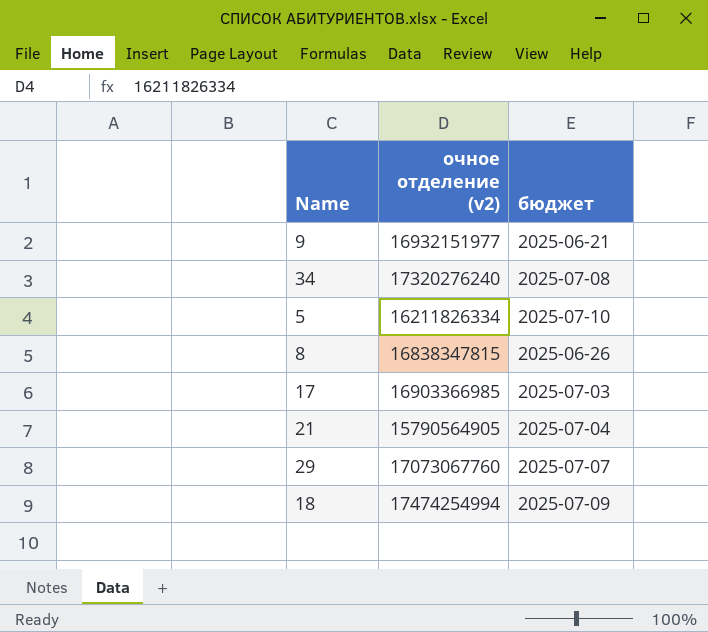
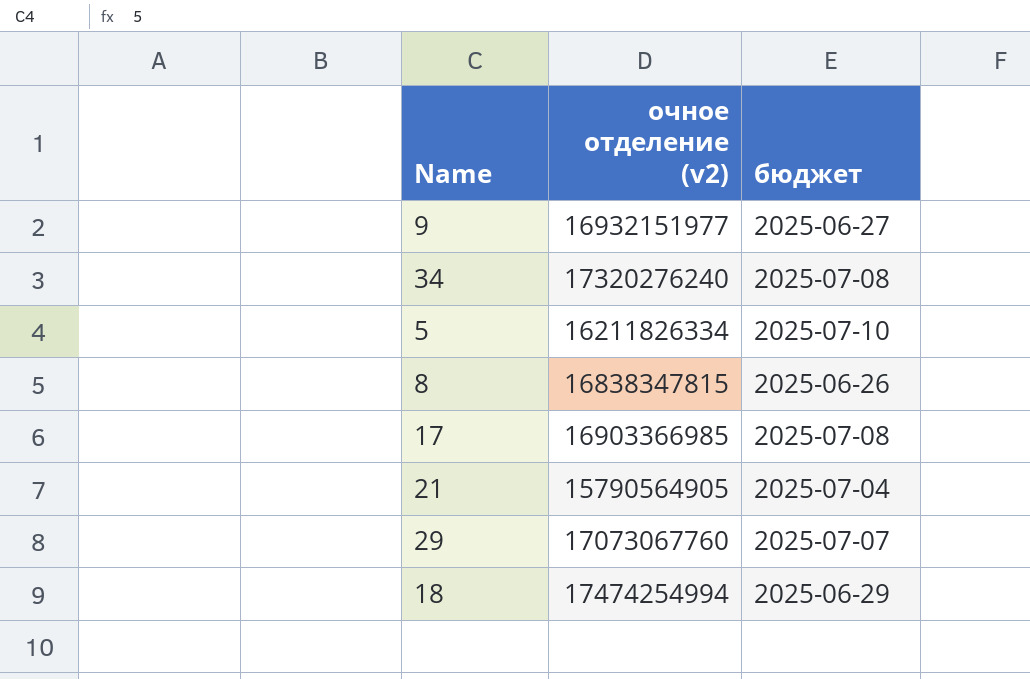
9 | бюджет: 2025-06-21 -> 2025-06-27
17 | бюджет: 2025-07-03 -> 2025-07-08
18 | бюджет: 2025-07-09 -> 2025-06-29

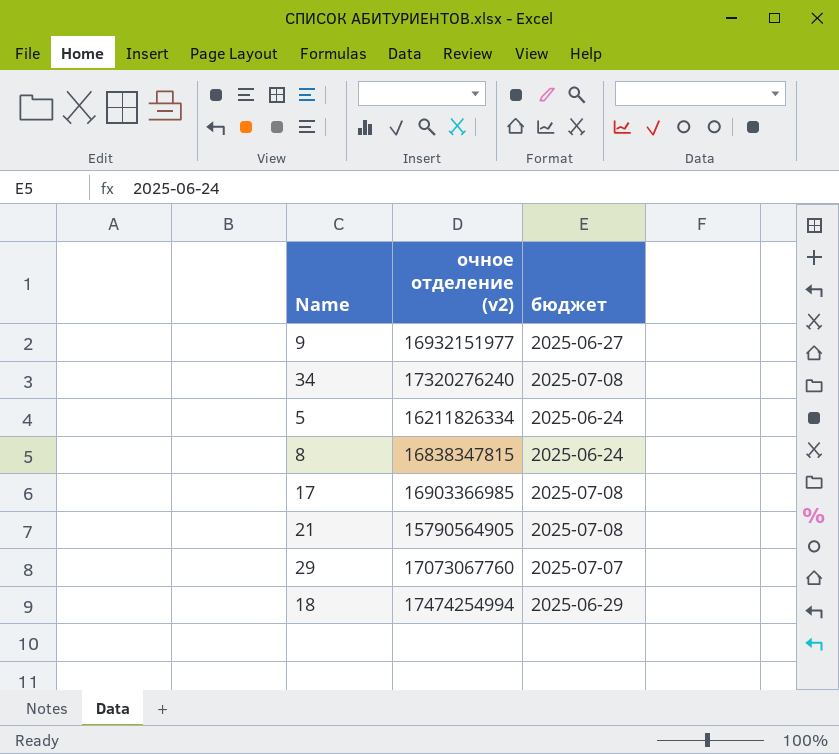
5 | бюджет: 2025-07-10 -> 2025-06-24
8 | бюджет: 2025-06-26 -> 2025-06-24
21 | бюджет: 2025-07-04 -> 2025-07-08

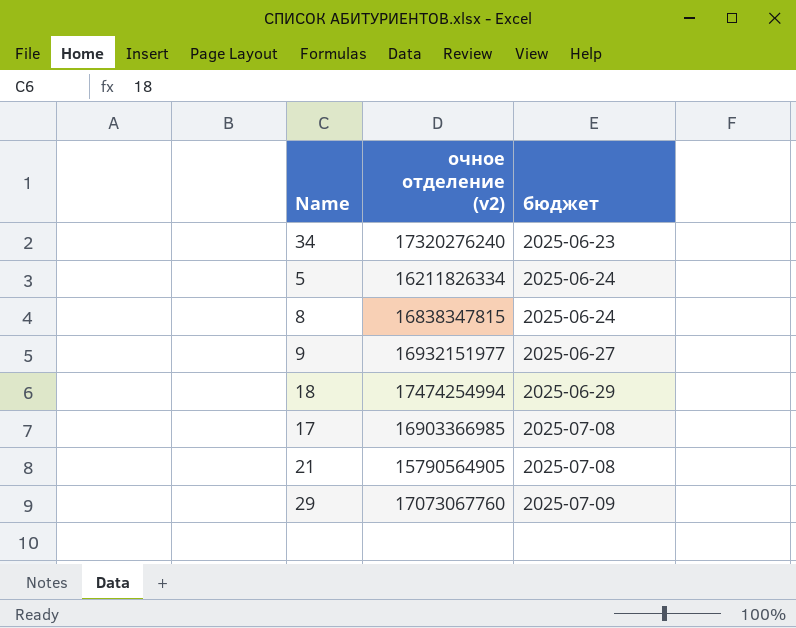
row order: none -> бюджет ascending
34 | бюджет: 2025-07-08 -> 2025-06-23
29 | бюджет: 2025-07-07 -> 2025-07-09

